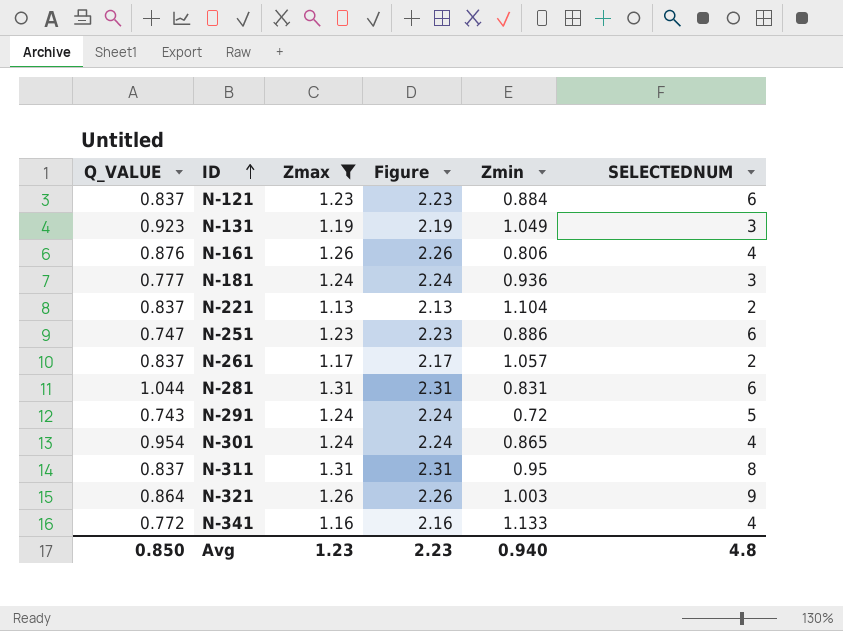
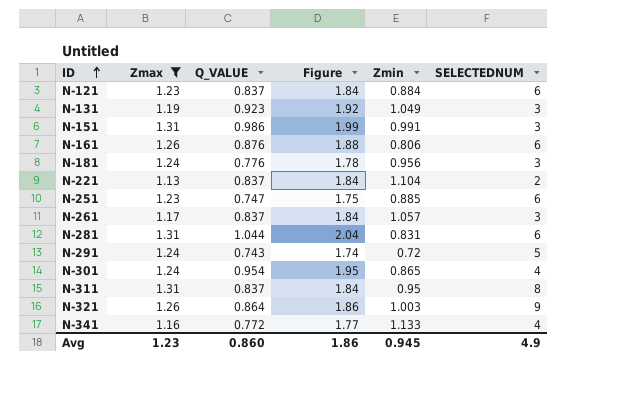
column Q_VALUE | position: 1 -> 3
column Figure | formula: [Zmax] + 1 -> [Q_VALUE] + 1
row N-151: none -> 1.31 | 0.986 | 1.99 | 0.991 | 3
N-161 | SELECTEDNUM: 4 -> 6
N-181 | Q_VALUE: 0.777 -> 0.776
N-181 | Zmin: 0.936 -> 0.956
N-251 | Zmin: 0.886 -> 0.885
N-261 | SELECTEDNUM: 2 -> 3
Avg | Q_VALUE: 0.850 -> 0.860
Avg | Figure: 2.23 -> 1.86
Avg | Zmin: 0.940 -> 0.945
Avg | SELECTEDNUM: 4.8 -> 4.9

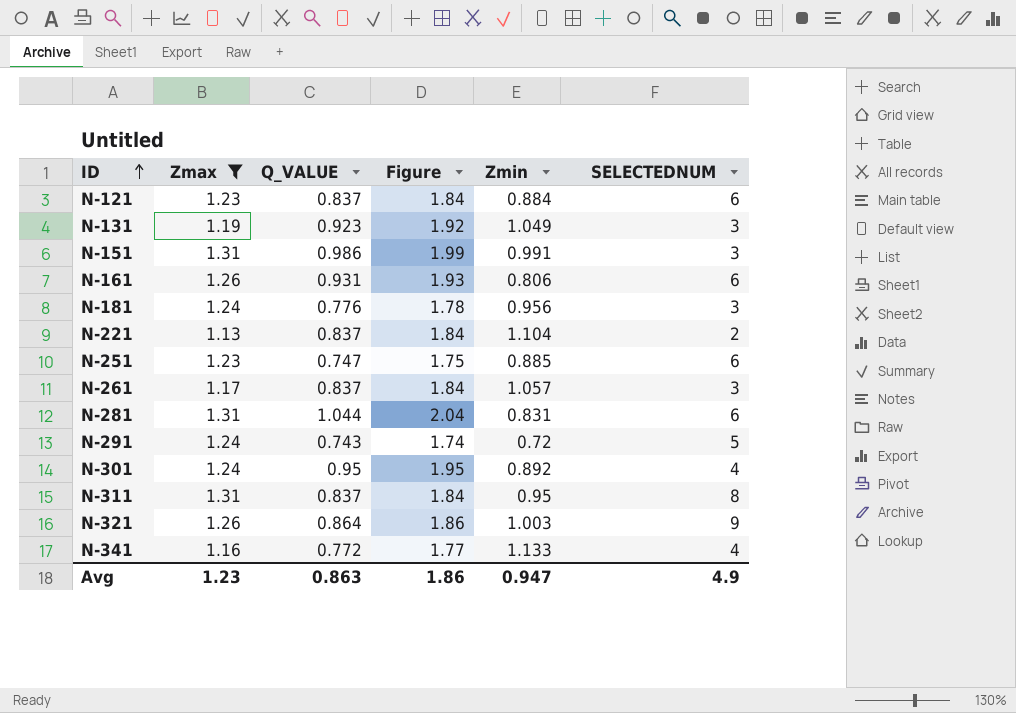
N-161 | Q_VALUE: 0.876 -> 0.931
N-161 | Figure: 1.88 -> 1.93
N-301 | Q_VALUE: 0.954 -> 0.95
N-301 | Zmin: 0.865 -> 0.892
Avg | Q_VALUE: 0.860 -> 0.863
Avg | Zmin: 0.945 -> 0.947

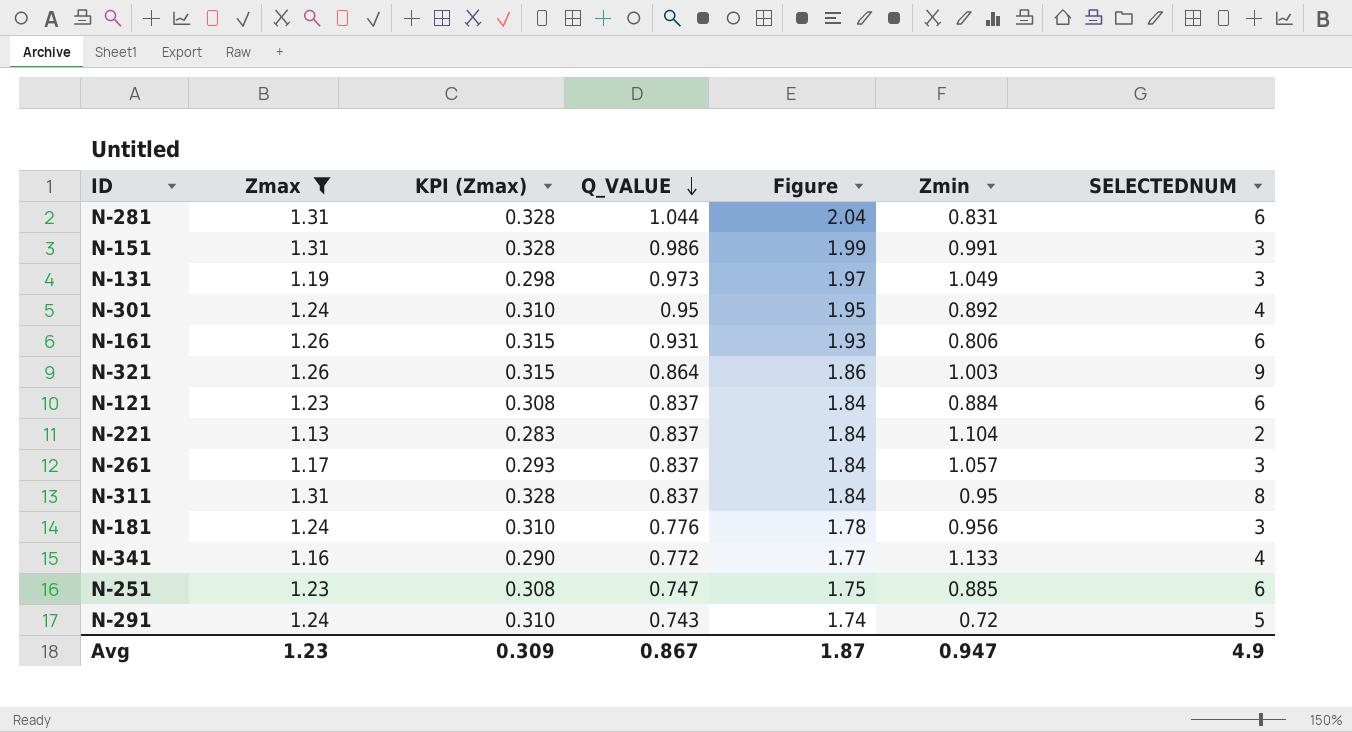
row order: ID ascending -> Q_VALUE descending
column KPI (Zmax) | formula: none -> [Zmax] * 0.25
N-131 | Q_VALUE: 0.923 -> 0.973
N-131 | Figure: 1.92 -> 1.97
Avg | Q_VALUE: 0.863 -> 0.867
Avg | Figure: 1.86 -> 1.87

